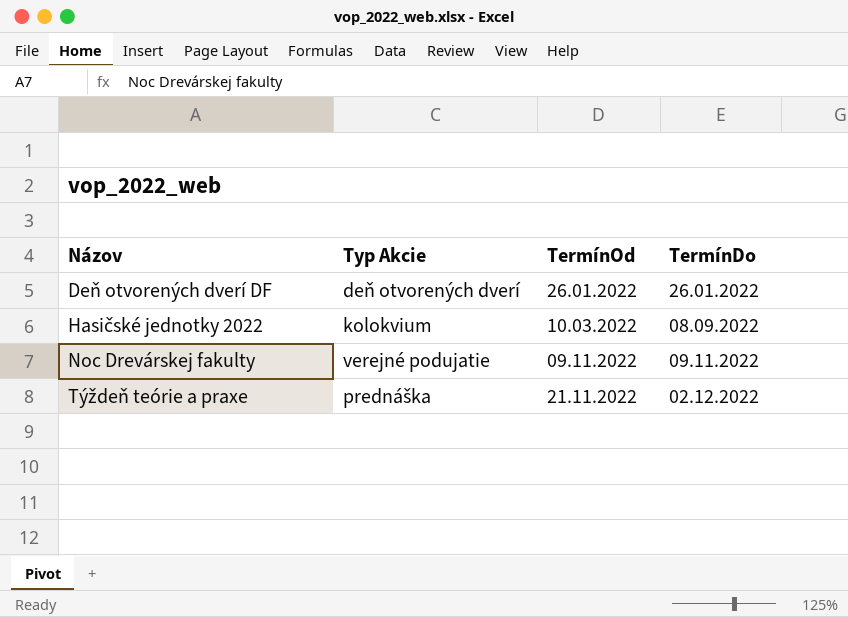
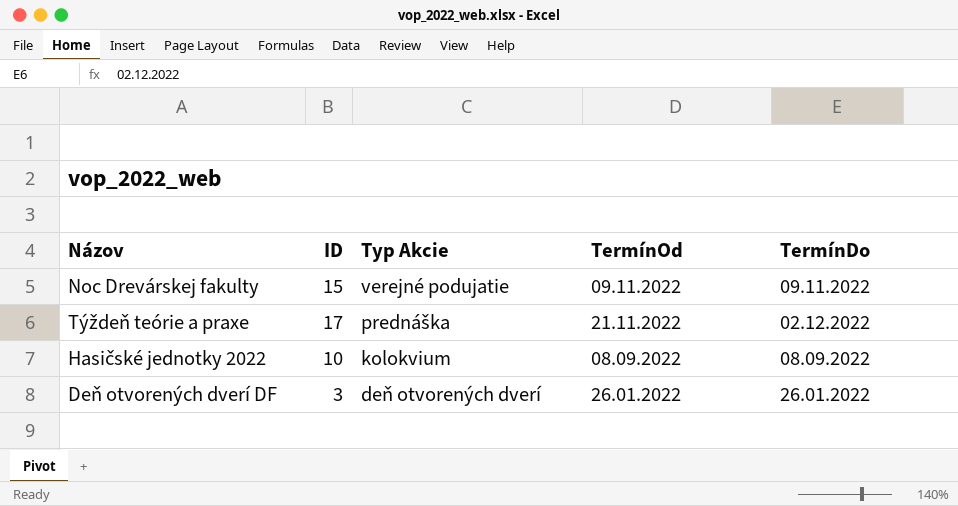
row order: Názov ascending -> Typ Akcie descending
column ID | position: none -> 2
Hasičské jednotky 2022 | TermínOd: 10.03.2022 -> 08.09.2022

